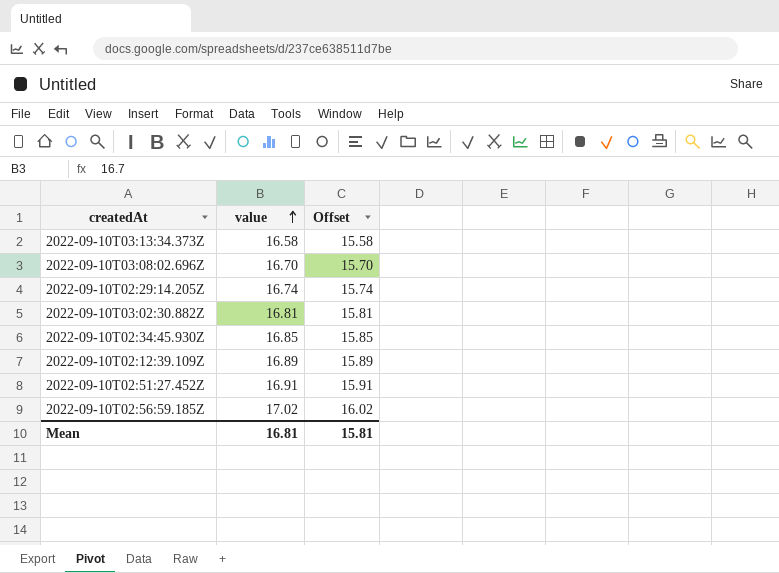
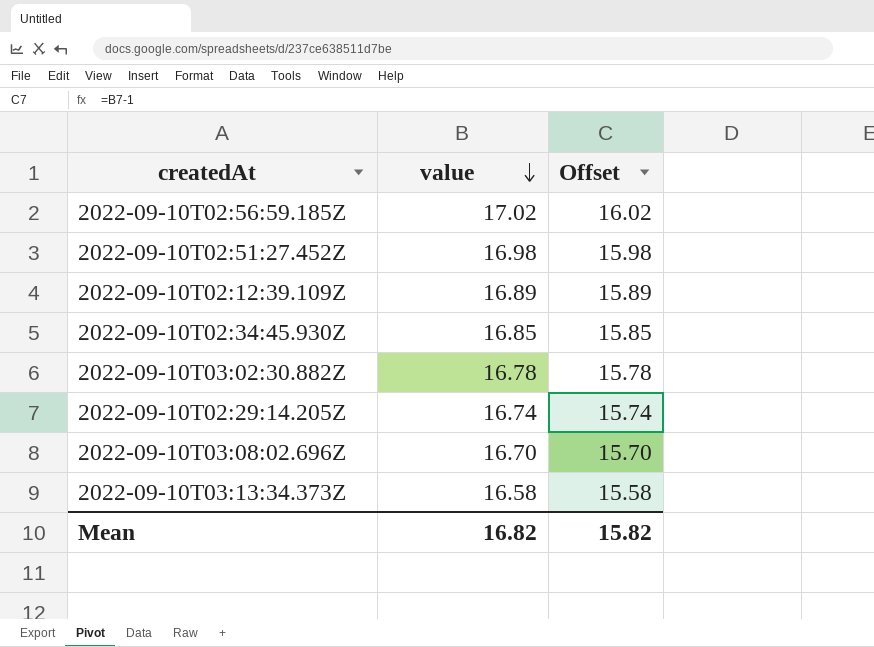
row order: value ascending -> value descending
2022-09-10T02:51:27.452Z | value: 16.91 -> 16.98
2022-09-10T02:51:27.452Z | Offset: 15.91 -> 15.98
2022-09-10T03:02:30.882Z | value: 16.81 -> 16.78
2022-09-10T03:02:30.882Z | Offset: 15.81 -> 15.78
Mean | value: 16.81 -> 16.82
Mean | Offset: 15.81 -> 15.82

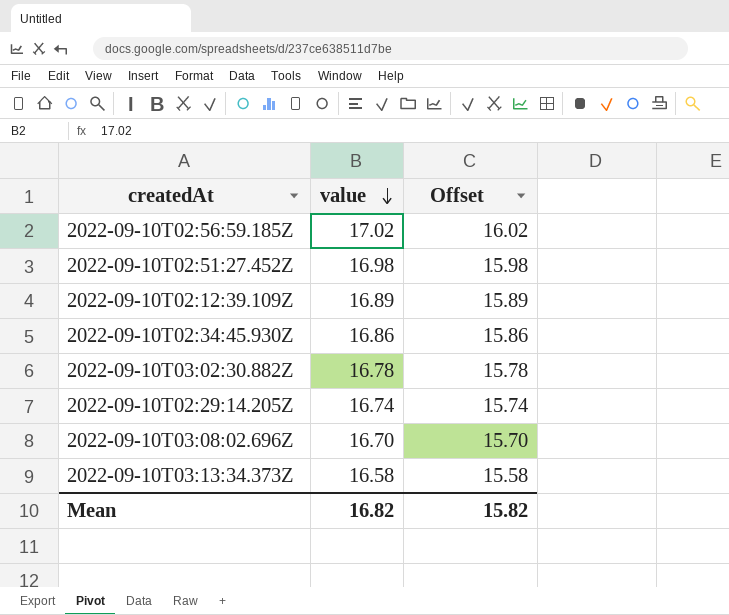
2022-09-10T02:34:45.930Z | value: 16.85 -> 16.86
2022-09-10T02:34:45.930Z | Offset: 15.85 -> 15.86

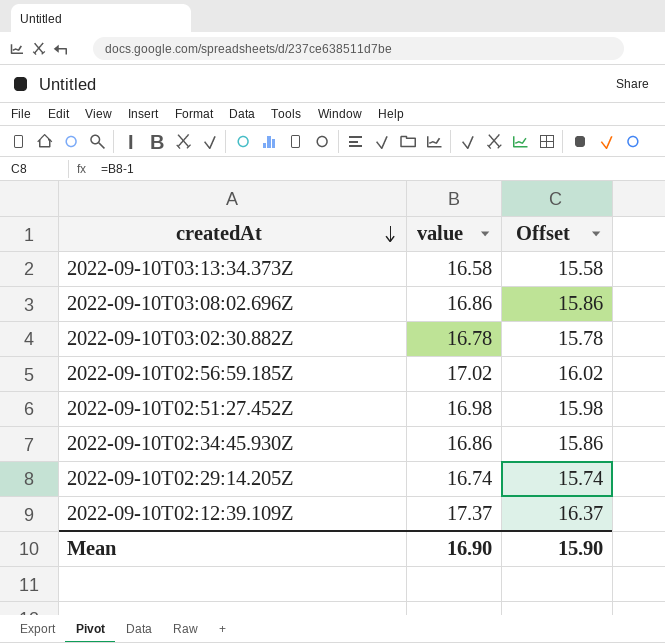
row order: value descending -> createdAt descending
2022-09-10T03:08:02.696Z | value: 16.70 -> 16.86
2022-09-10T03:08:02.696Z | Offset: 15.70 -> 15.86
2022-09-10T02:12:39.109Z | value: 16.89 -> 17.37
2022-09-10T02:12:39.109Z | Offset: 15.89 -> 16.37
Mean | value: 16.82 -> 16.90
Mean | Offset: 15.82 -> 15.90

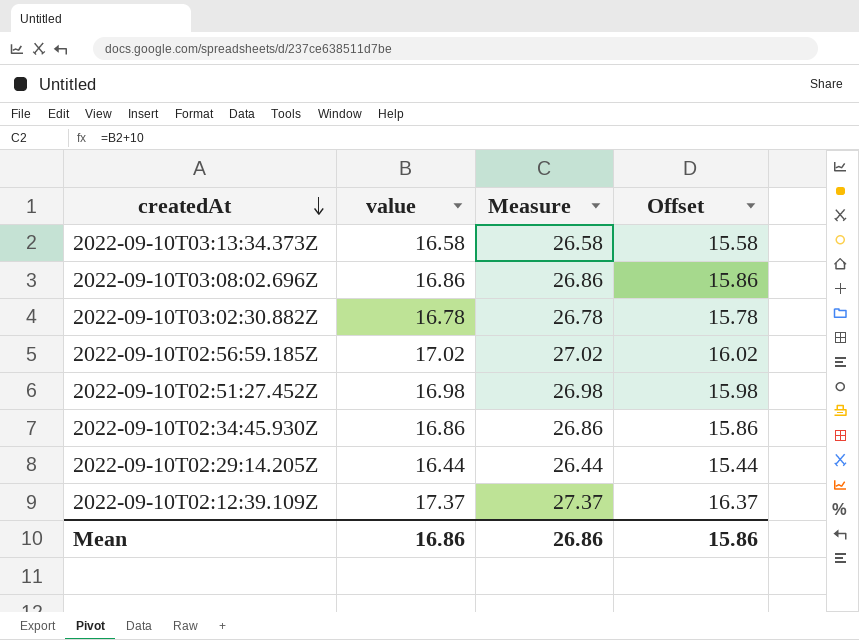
column Measure | formula: none -> [value] + 10
2022-09-10T02:29:14.205Z | value: 16.74 -> 16.44
2022-09-10T02:29:14.205Z | Offset: 15.74 -> 15.44
Mean | value: 16.90 -> 16.86
Mean | Offset: 15.90 -> 15.86

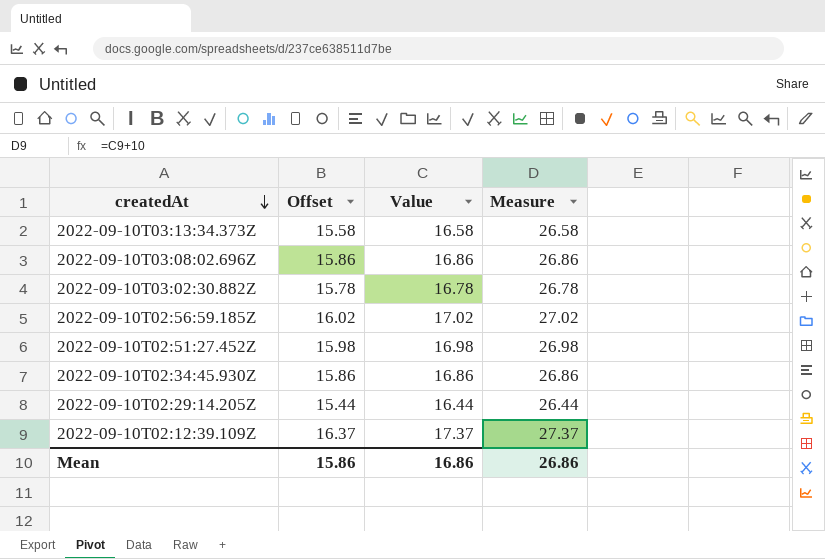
column Offset | position: 4 -> 2
column name: value -> Value

